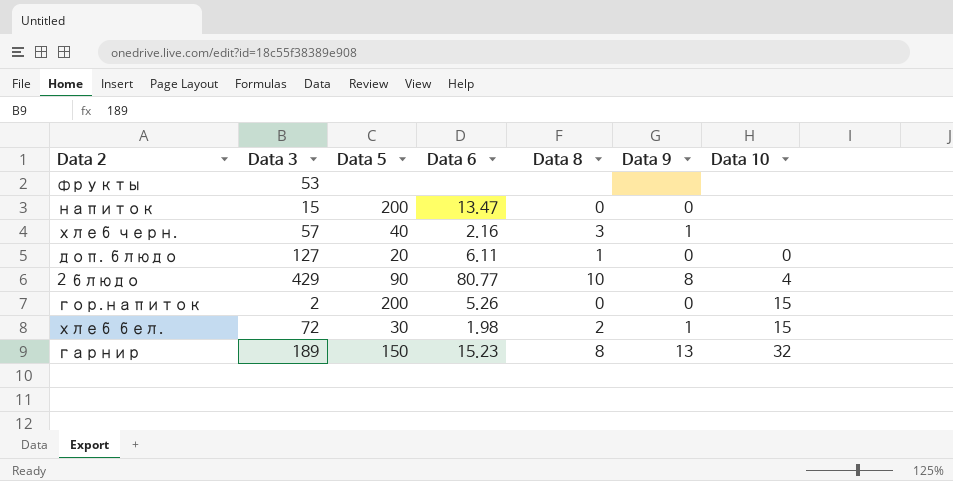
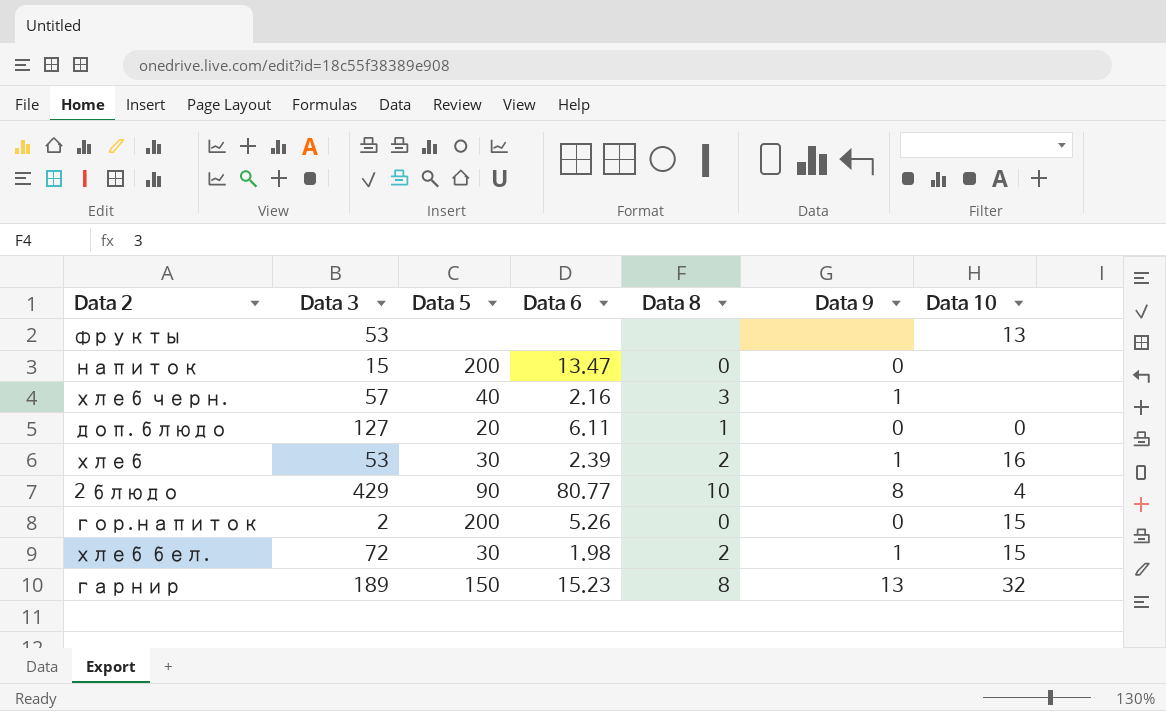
фрукты | Data 10: none -> 13
row хлеб: none -> 53 | 30 | 2.39 | 2 | 1 | 16

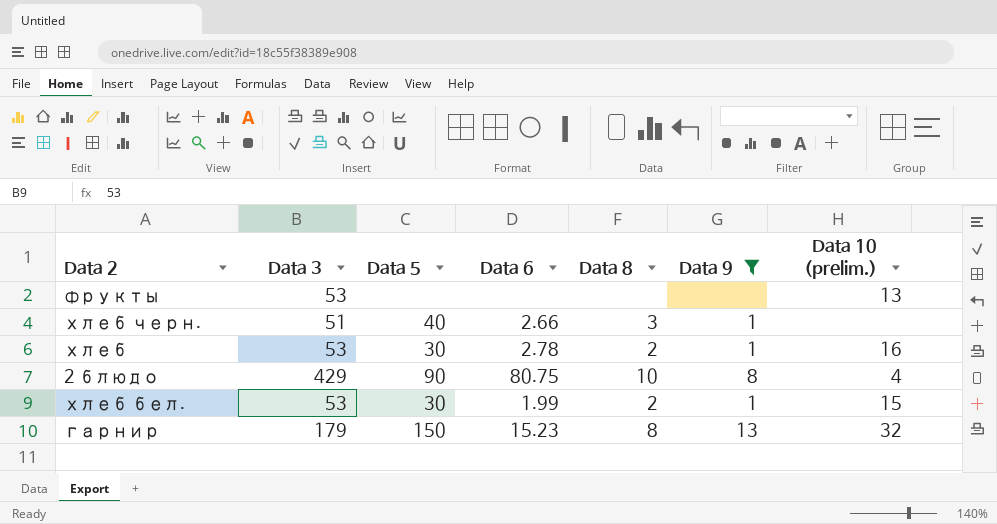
filter: none -> Data 9 != 0
column name: Data 10 -> Data 10 (prelim.)
хлеб черн. | Data 3: 57 -> 51
хлеб черн. | Data 6: 2.16 -> 2.66
хлеб | Data 6: 2.39 -> 2.78
2 блюдо | Data 6: 80.77 -> 80.75
хлеб бел. | Data 3: 72 -> 53
хлеб бел. | Data 6: 1.98 -> 1.99
гарнир | Data 3: 189 -> 179

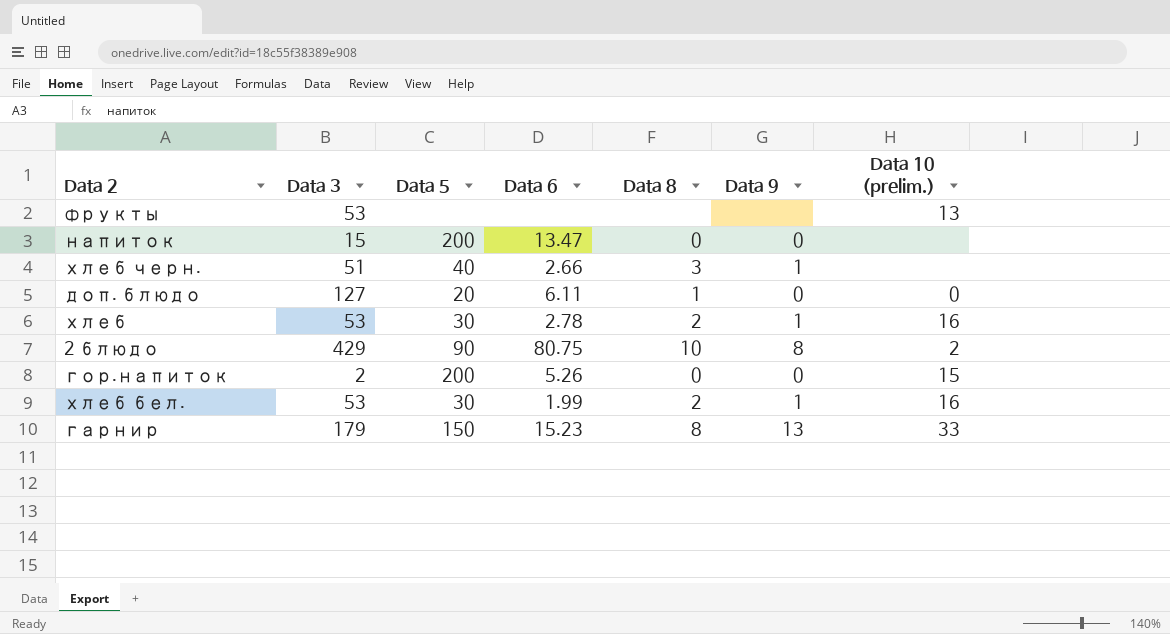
filter: Data 9 != 0 -> none
2 блюдо | Data 10 (prelim.): 4 -> 2
хлеб бел. | Data 10 (prelim.): 15 -> 16
гарнир | Data 10 (prelim.): 32 -> 33

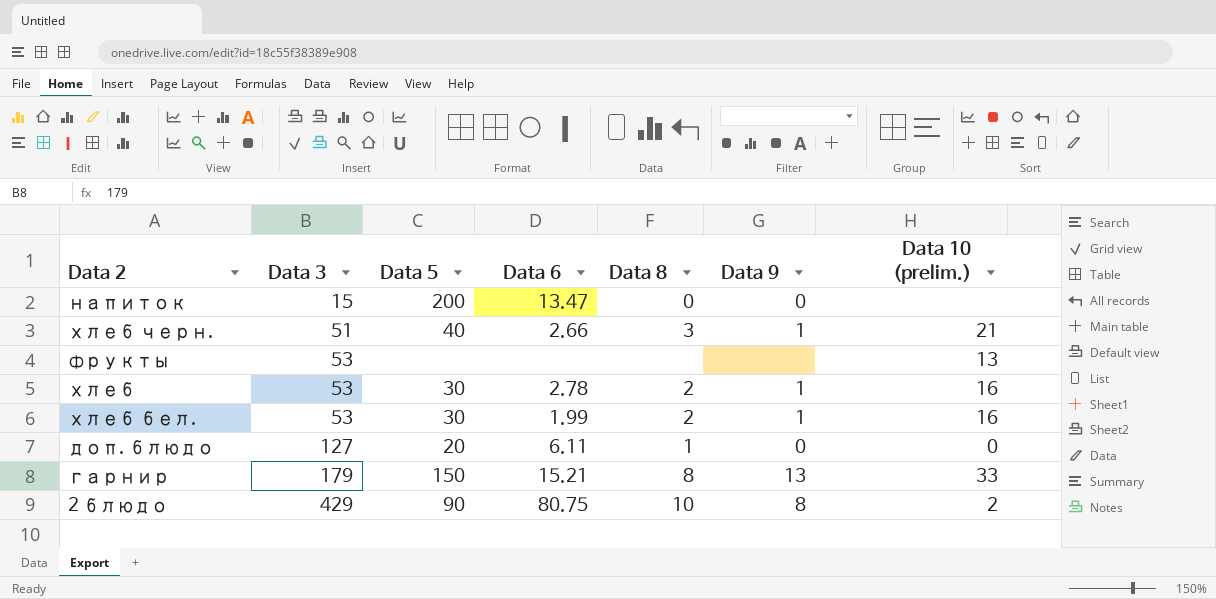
row order: none -> Data 3 ascending
row гор.напиток: 2 | 200 | 5.26 | 0 | 0 | 15 -> none
хлеб черн. | Data 10 (prelim.): none -> 21
гарнир | Data 6: 15.23 -> 15.21

